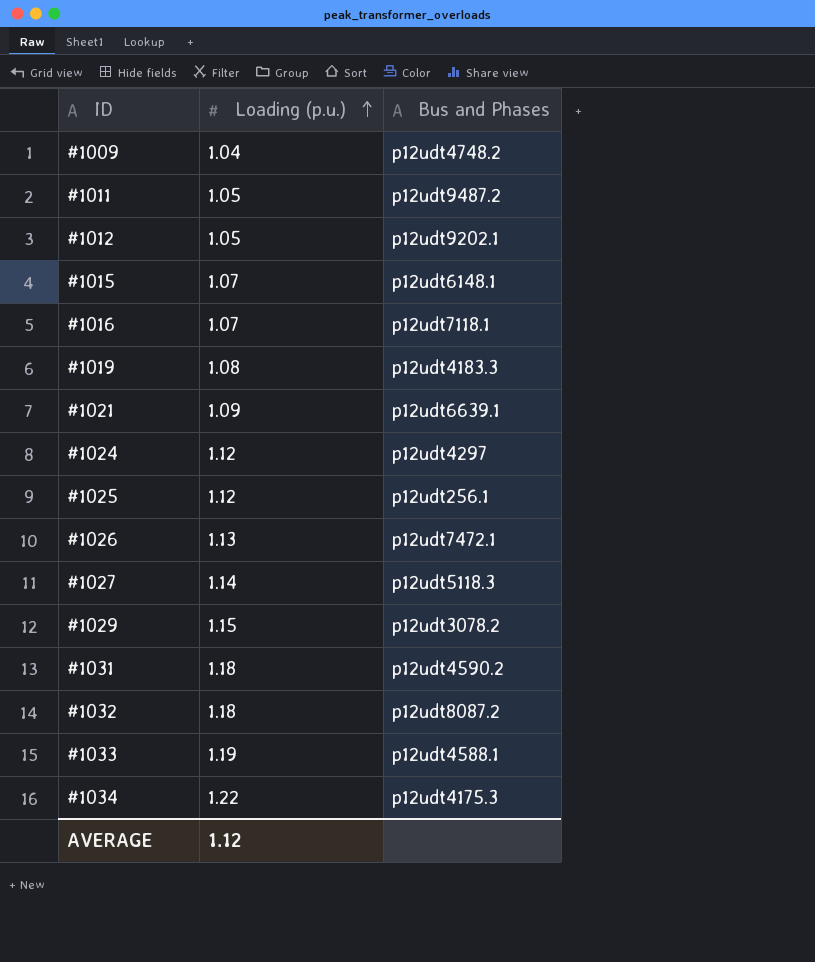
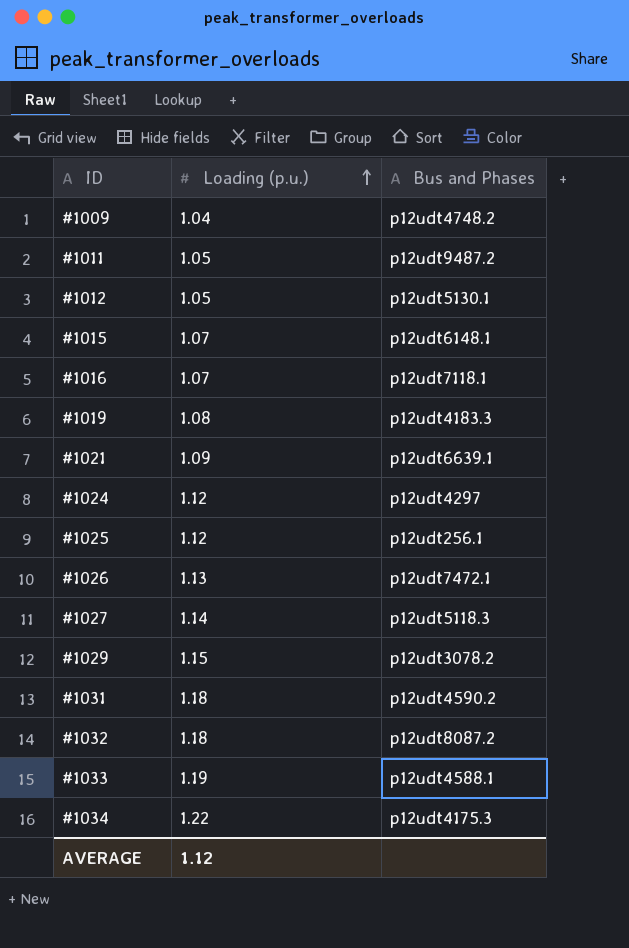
#1012 | Bus and Phases: p12udt9202.1 -> p12udt5130.1

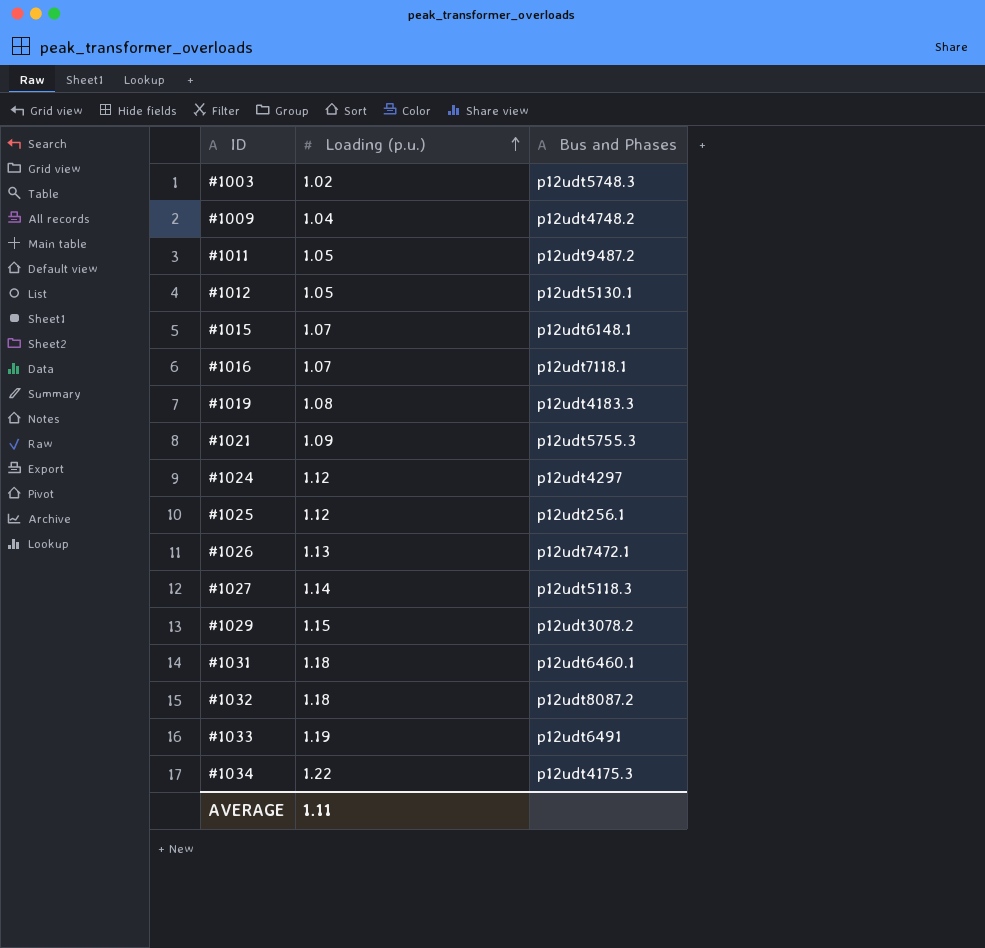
row #1003: none -> 1.02 | p12udt5748.3
#1021 | Bus and Phases: p12udt6639.1 -> p12udt5755.3
#1031 | Bus and Phases: p12udt4590.2 -> p12udt6460.1
#1033 | Bus and Phases: p12udt4588.1 -> p12udt6491
AVERAGE | Loading (p.u.): 1.12 -> 1.11

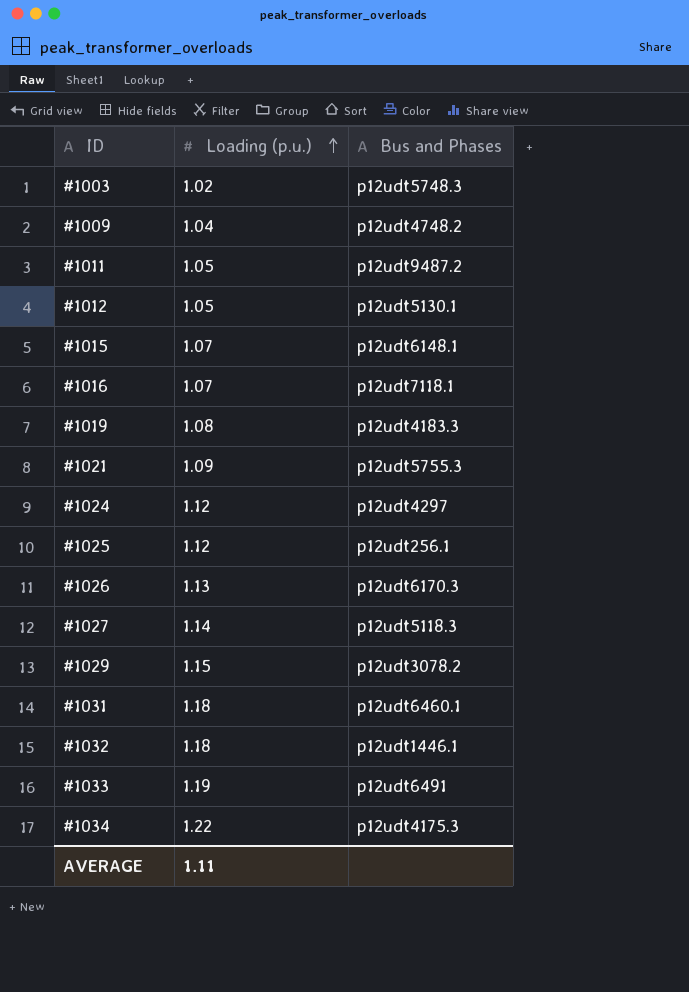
#1026 | Bus and Phases: p12udt7472.1 -> p12udt6170.3
#1032 | Bus and Phases: p12udt8087.2 -> p12udt1446.1

